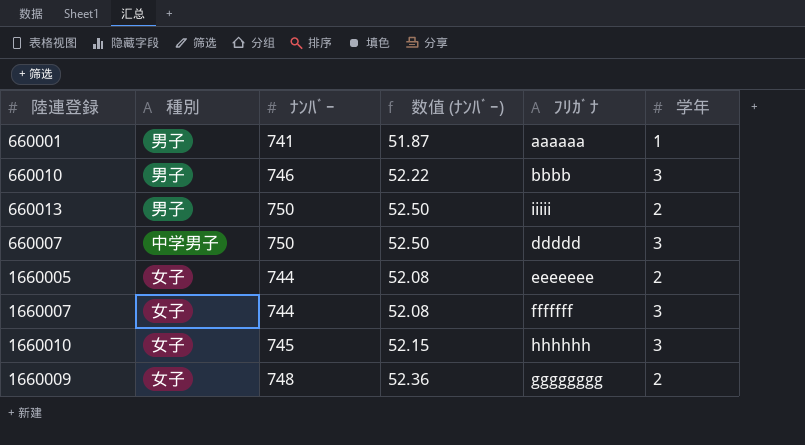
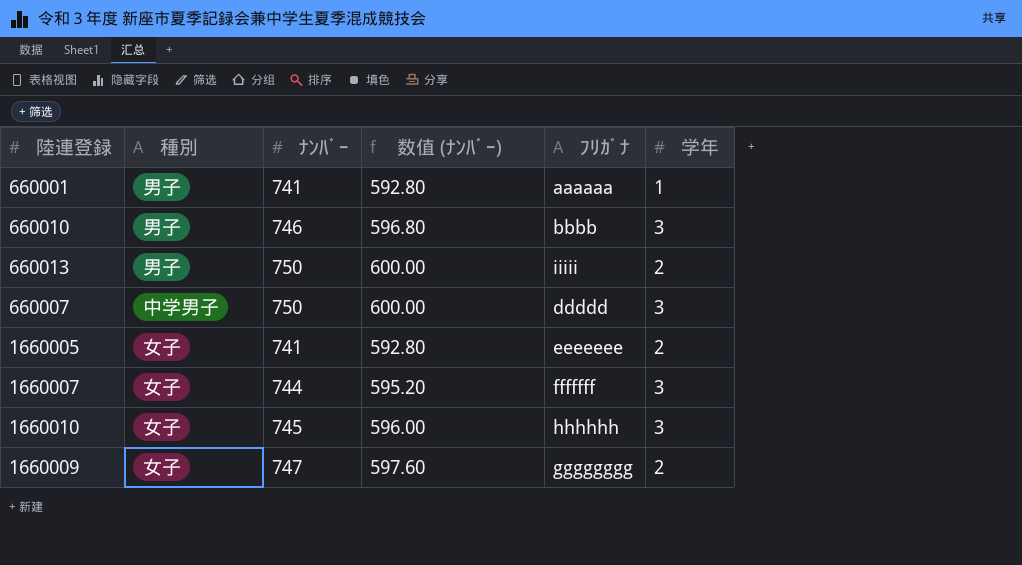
column 数值 (ﾅﾝﾊﾞｰ) | formula: [ﾅﾝﾊﾞｰ] * 0.07 -> [ﾅﾝﾊﾞｰ] * 0.8
1660005 | ﾅﾝﾊﾞｰ: 744 -> 741
1660009 | ﾅﾝﾊﾞｰ: 748 -> 747

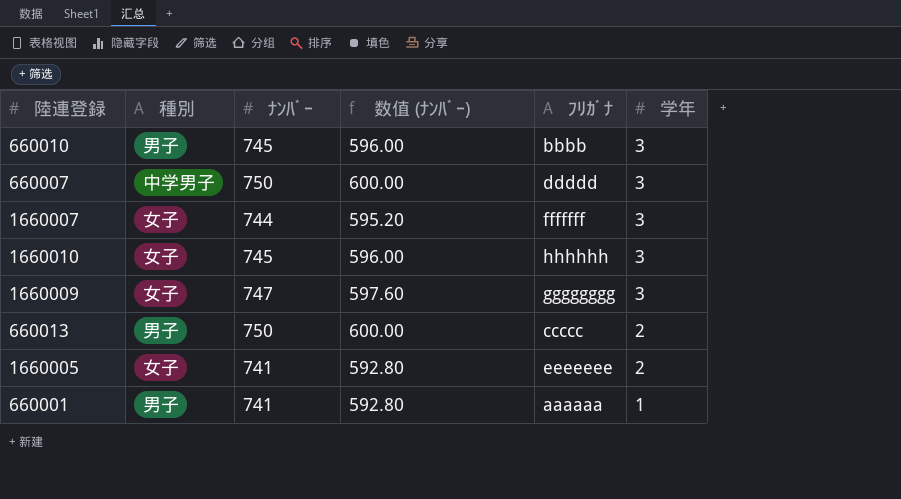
row order: none -> 学年 descending
660010 | ﾅﾝﾊﾞｰ: 746 -> 745
660010 | 数值 (ﾅﾝﾊﾞｰ): 596.80 -> 596.00
1660009 | 学年: 2 -> 3
660013 | ﾌﾘｶﾞﾅ: iiiii -> ccccc

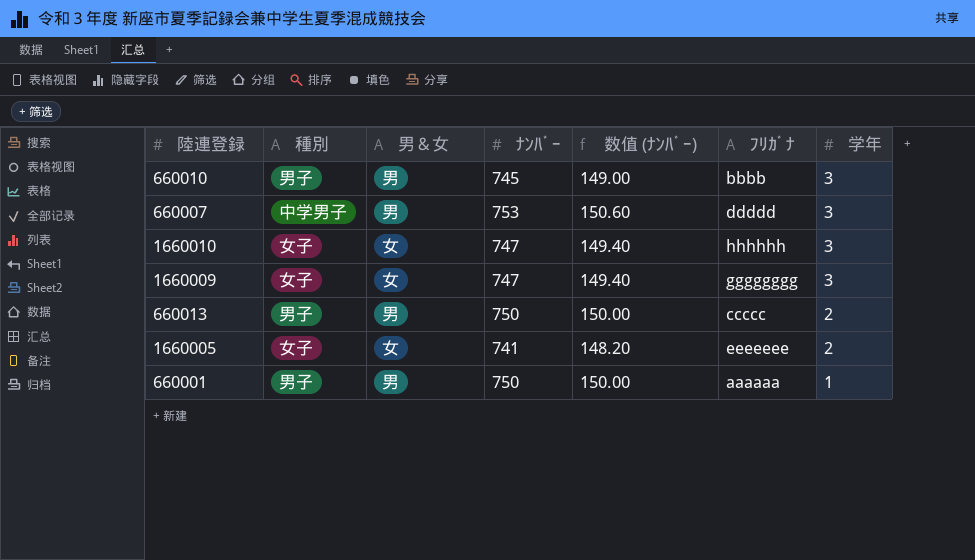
column 男＆女 | position: none -> 3
column 数值 (ﾅﾝﾊﾞｰ) | formula: [ﾅﾝﾊﾞｰ] * 0.8 -> [ﾅﾝﾊﾞｰ] * 0.2
row 1660007: 女子 | 744 | 595.20 | fffffff | 3 -> none
660007 | ﾅﾝﾊﾞｰ: 750 -> 753
1660010 | ﾅﾝﾊﾞｰ: 745 -> 747
660001 | ﾅﾝﾊﾞｰ: 741 -> 750

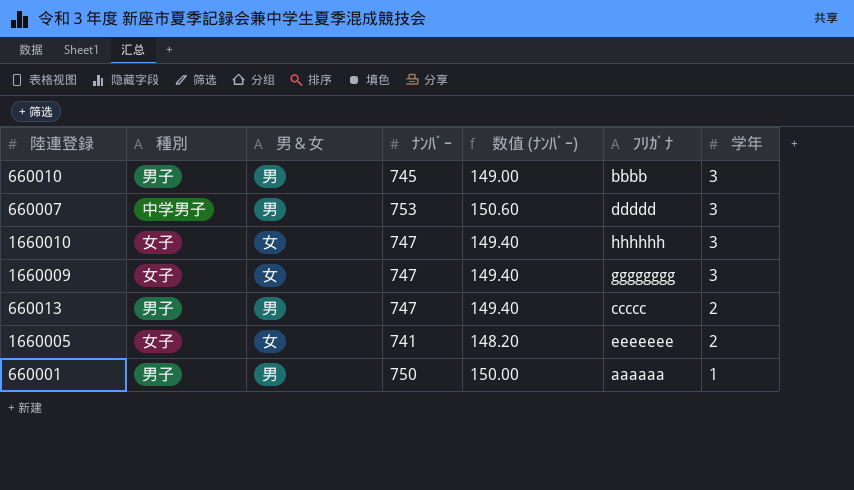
660013 | ﾅﾝﾊﾞｰ: 750 -> 747
660013 | 数值 (ﾅﾝﾊﾞｰ): 150.00 -> 149.40

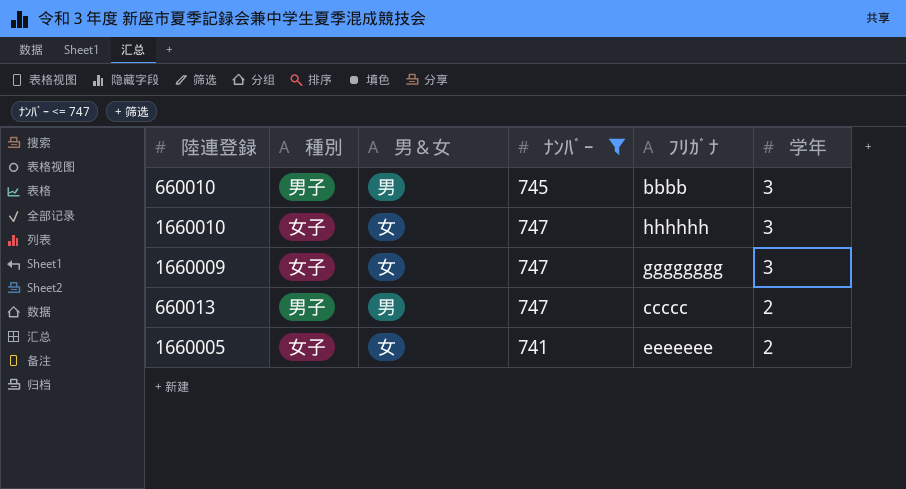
filter: none -> ﾅﾝﾊﾞｰ <= 747
column 数值 (ﾅﾝﾊﾞｰ) | formula: [ﾅﾝﾊﾞｰ] * 0.2 -> none

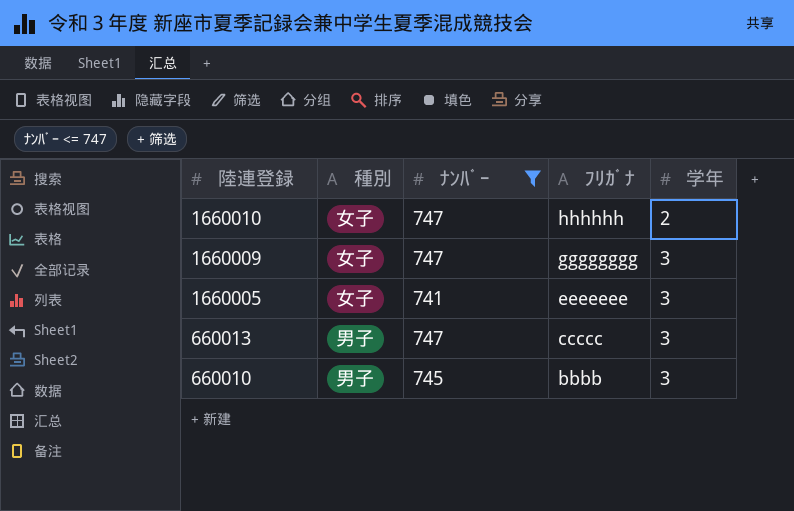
row order: 学年 descending -> 陸連登録 descending
column 男＆女 | position: 3 -> none
1660010 | 学年: 3 -> 2
1660005 | 学年: 2 -> 3
660013 | 学年: 2 -> 3

